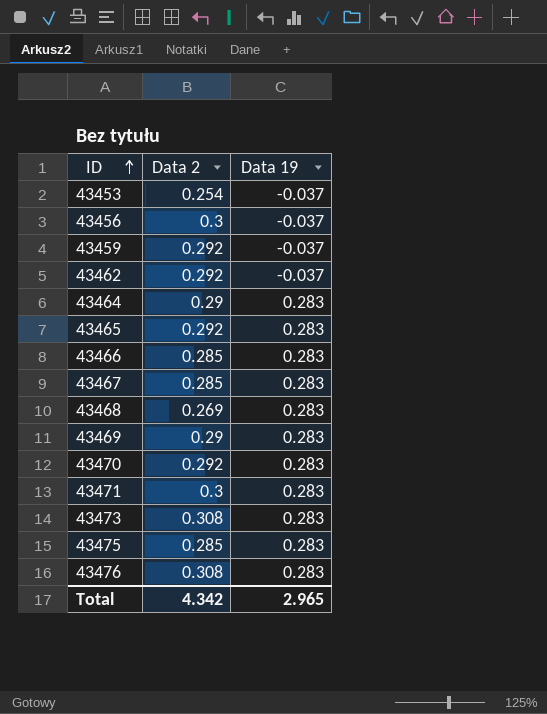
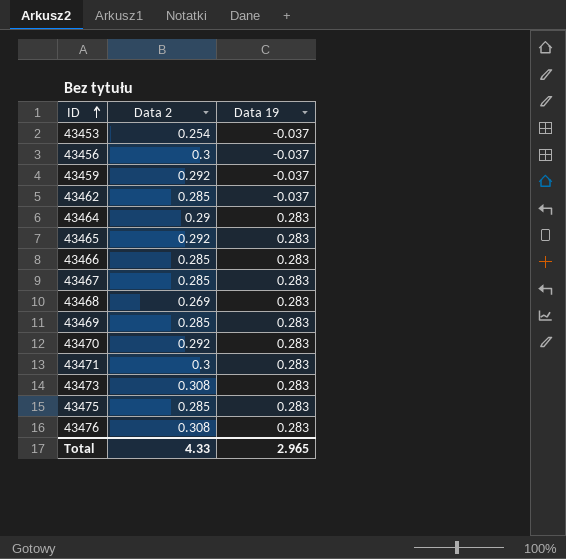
43462 | Data 2: 0.292 -> 0.285
43469 | Data 2: 0.29 -> 0.285
Total | Data 2: 4.342 -> 4.33

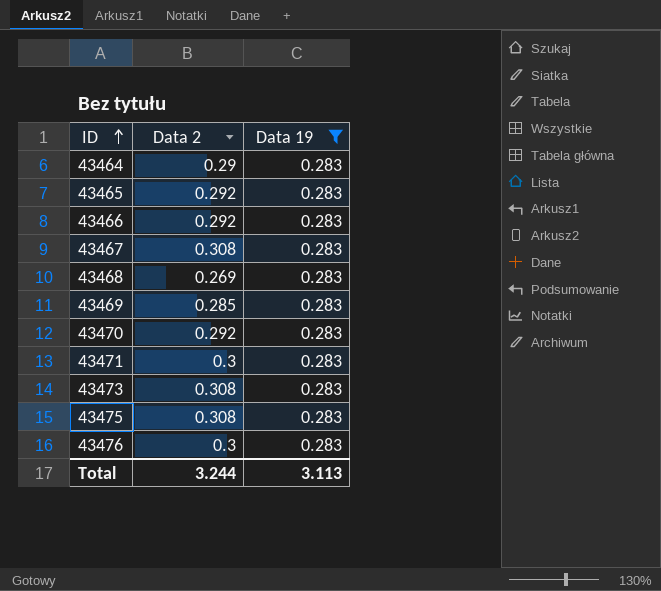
filter: none -> Data 19 = 0.283
43466 | Data 2: 0.285 -> 0.292
43467 | Data 2: 0.285 -> 0.308
43475 | Data 2: 0.285 -> 0.308
43476 | Data 2: 0.308 -> 0.3
Total | Data 2: 4.33 -> 3.244
Total | Data 19: 2.965 -> 3.113

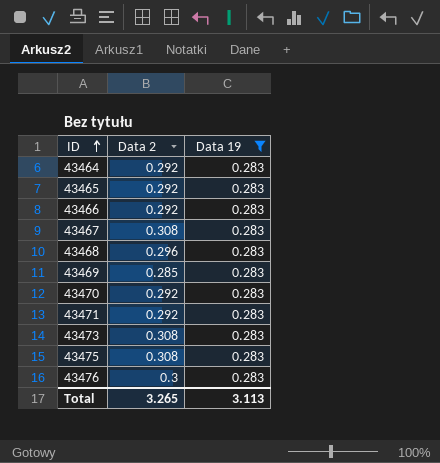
43464 | Data 2: 0.29 -> 0.292
43468 | Data 2: 0.269 -> 0.296
43471 | Data 2: 0.3 -> 0.292
Total | Data 2: 3.244 -> 3.265

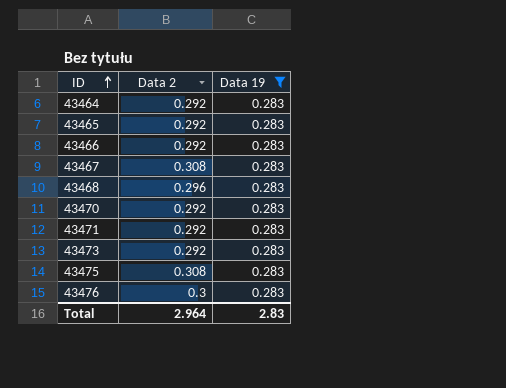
row 43469: 0.285 | 0.283 -> none
43473 | Data 2: 0.308 -> 0.292
Total | Data 2: 3.265 -> 2.964
Total | Data 19: 3.113 -> 2.83

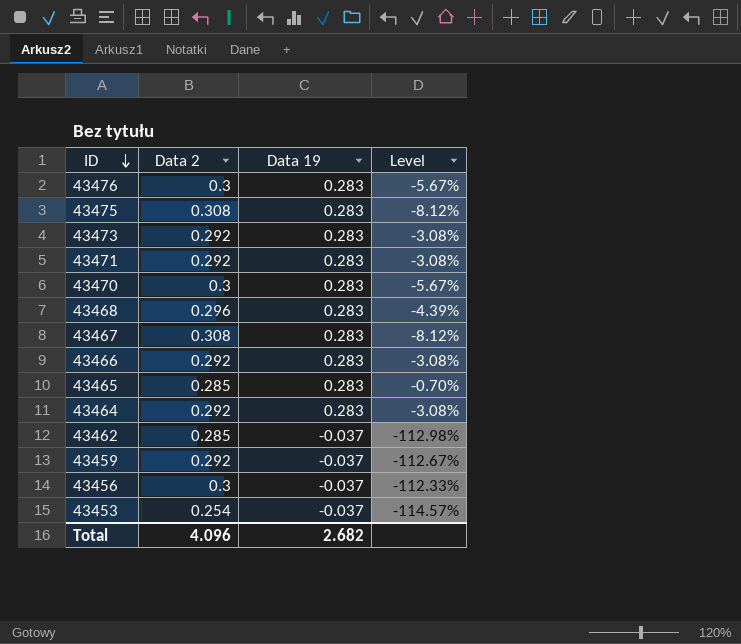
filter: Data 19 = 0.283 -> none
row order: ID ascending -> ID descending
column Level | formula: none -> ([Data 19] - [Data 2]) / [Data 2]
43470 | Data 2: 0.292 -> 0.3
43465 | Data 2: 0.292 -> 0.285
Total | Data 2: 2.964 -> 4.096
Total | Data 19: 2.83 -> 2.682

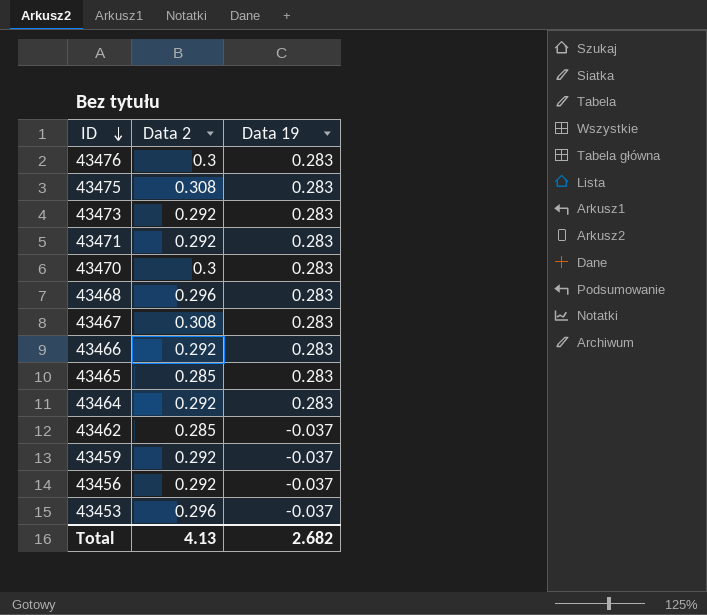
column Level | formula: ([Data 19] - [Data 2]) / [Data 2] -> none
43456 | Data 2: 0.3 -> 0.292
43453 | Data 2: 0.254 -> 0.296
Total | Data 2: 4.096 -> 4.13

